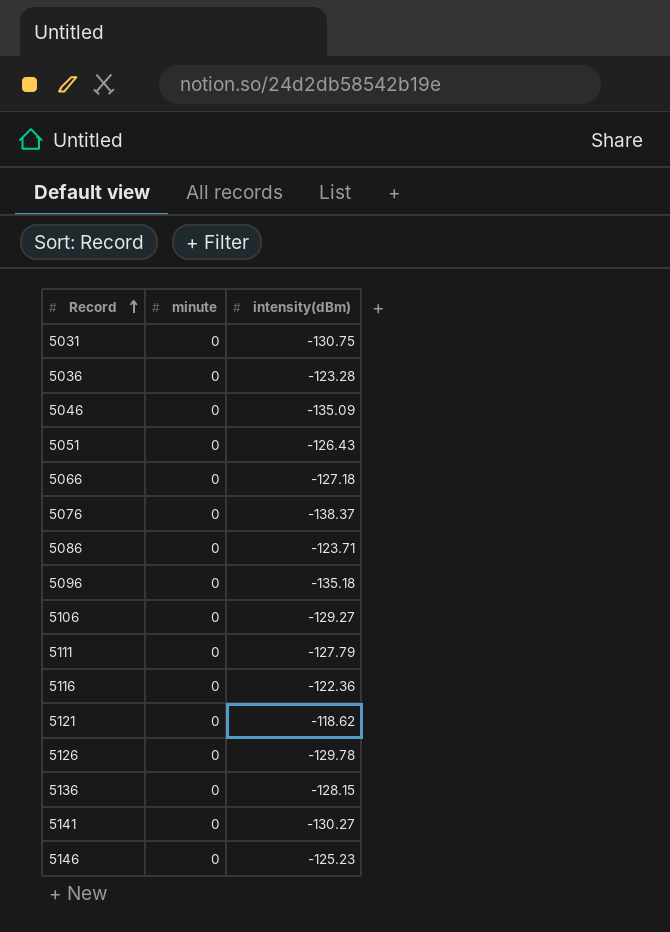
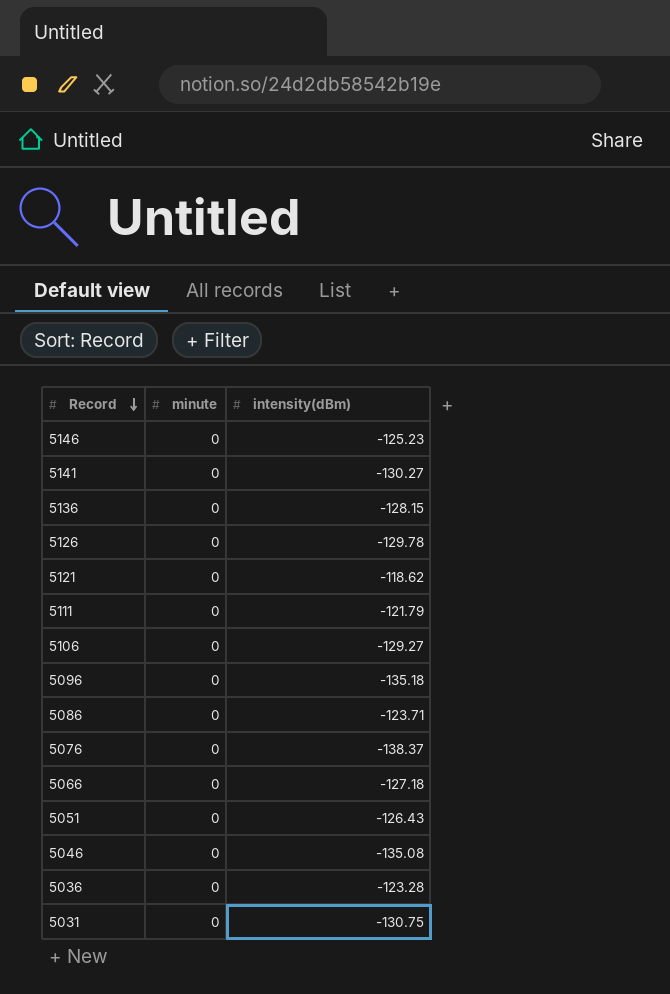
row order: Record ascending -> Record descending
row 5116: 0 | -122.36 -> none
5111 | intensity(dBm): -127.79 -> -121.79
5046 | intensity(dBm): -135.09 -> -135.08

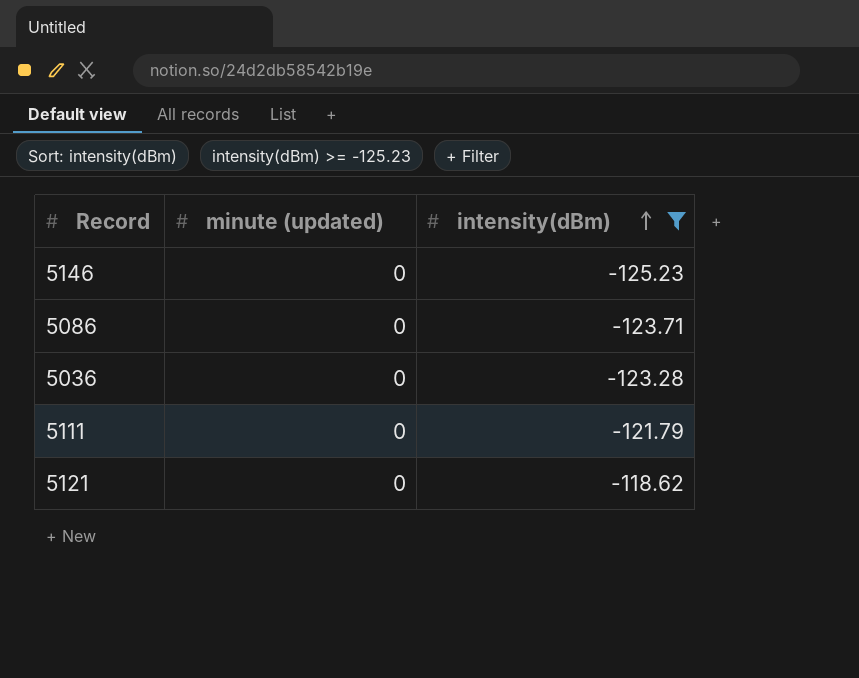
filter: none -> intensity(dBm) >= -125.23
row order: Record descending -> intensity(dBm) ascending
column name: minute -> minute (updated)

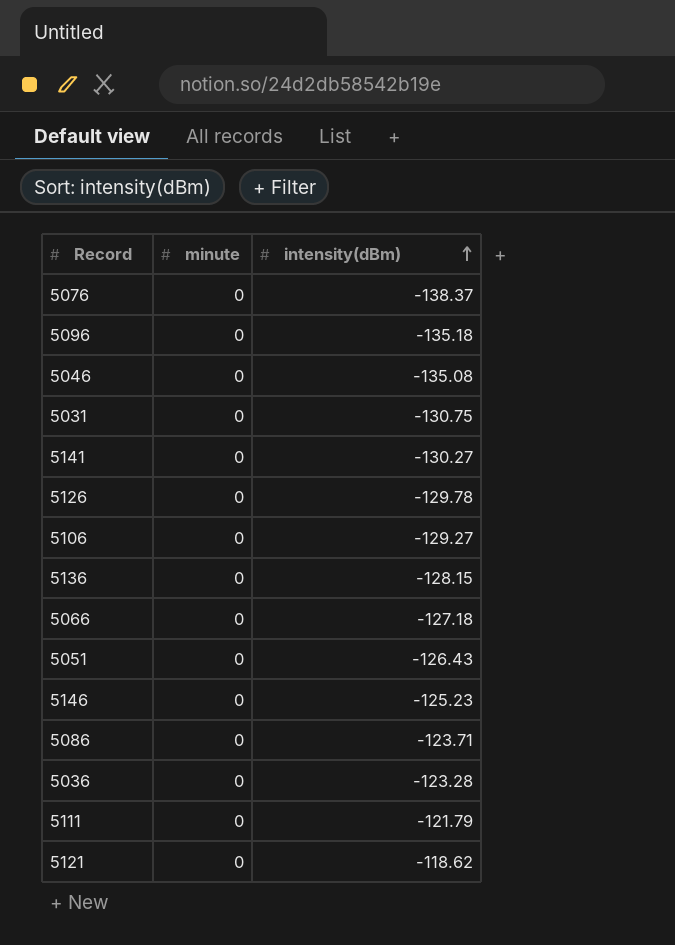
filter: intensity(dBm) >= -125.23 -> none
column name: minute (updated) -> minute

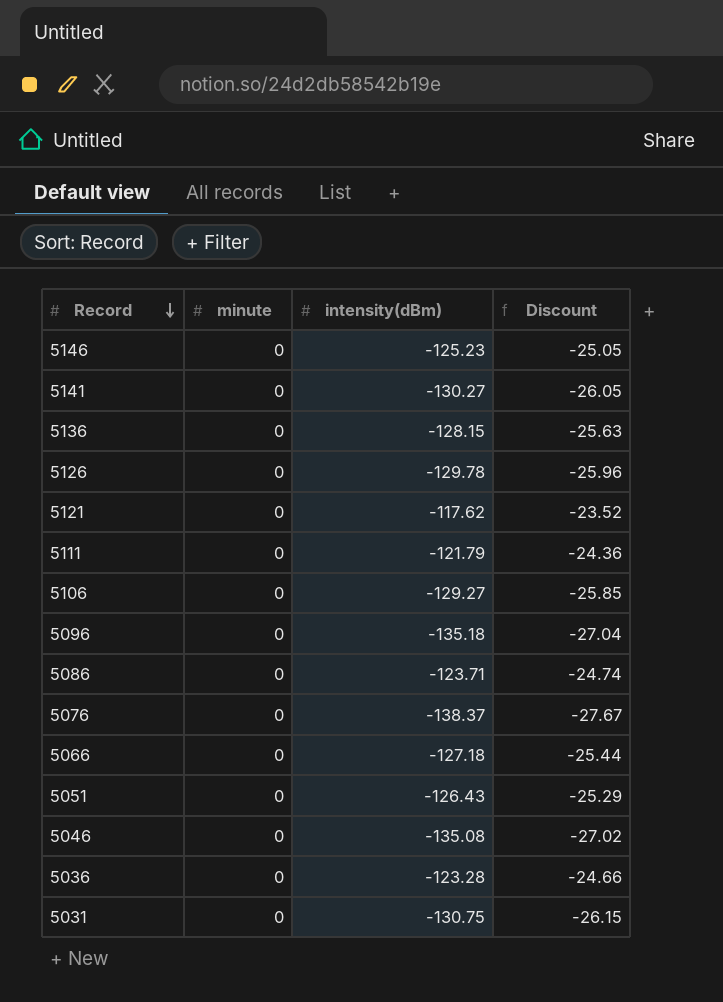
row order: intensity(dBm) ascending -> Record descending
column Discount | formula: none -> [intensity(dBm)] * 0.2
5121 | intensity(dBm): -118.62 -> -117.62

